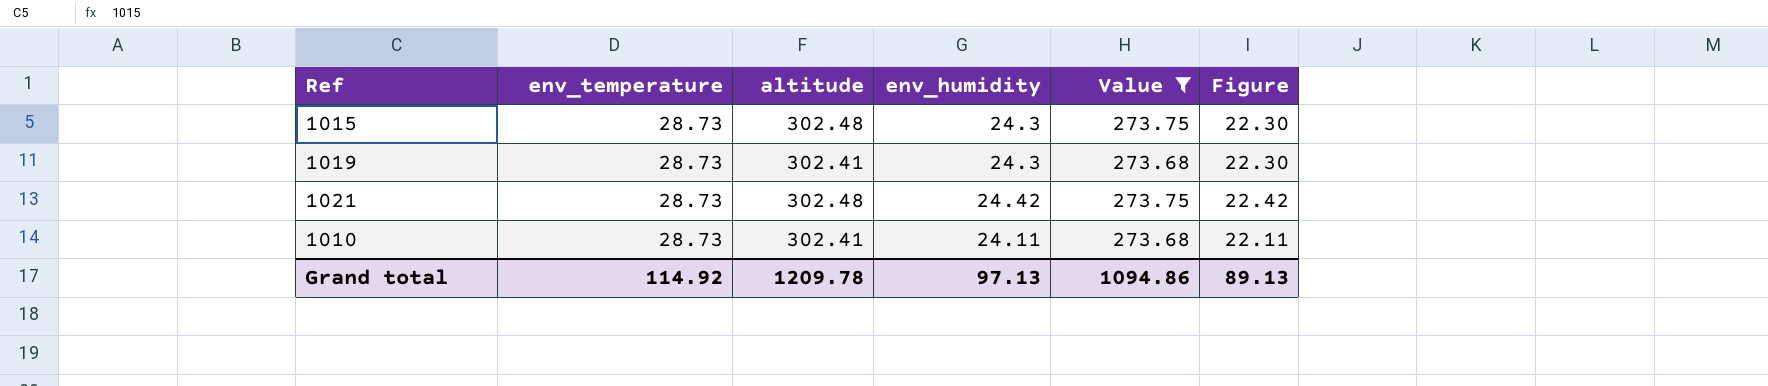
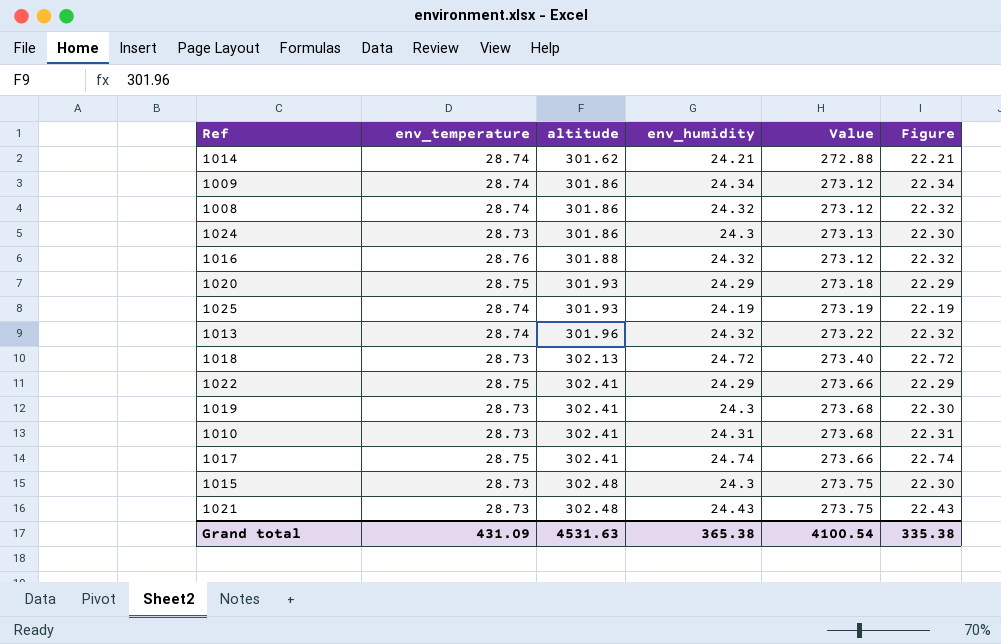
filter: Value >= 273.68 -> none
row order: none -> altitude ascending
1010 | env_humidity: 24.11 -> 24.31
1010 | Figure: 22.11 -> 22.31
1021 | env_humidity: 24.42 -> 24.43
1021 | Figure: 22.42 -> 22.43
Grand total | env_temperature: 114.92 -> 431.09
Grand total | altitude: 1209.78 -> 4531.63
Grand total | env_humidity: 97.13 -> 365.38
Grand total | Value: 1094.86 -> 4100.54
Grand total | Figure: 89.13 -> 335.38

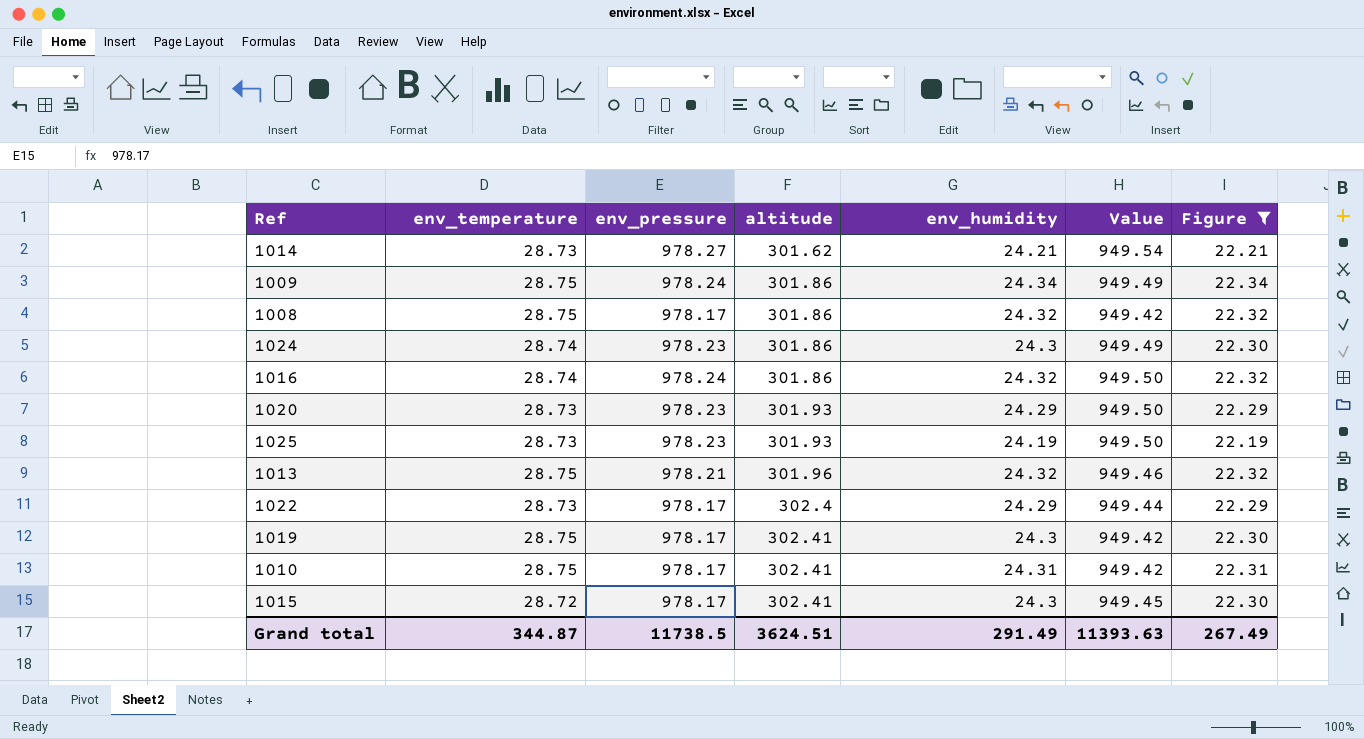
filter: none -> Figure <= 22.34
column env_pressure | position: none -> 3
column Value | formula: [altitude] - [env_temperature] -> [env_pressure] - [env_temperature]
1014 | env_temperature: 28.74 -> 28.73
1009 | env_temperature: 28.74 -> 28.75
1008 | env_temperature: 28.74 -> 28.75
1024 | env_temperature: 28.73 -> 28.74
1016 | env_temperature: 28.76 -> 28.74
1016 | altitude: 301.88 -> 301.86
1020 | env_temperature: 28.75 -> 28.73
1025 | env_temperature: 28.74 -> 28.73
1013 | env_temperature: 28.74 -> 28.75
1022 | env_temperature: 28.75 -> 28.73
1022 | altitude: 302.41 -> 302.4
1019 | env_temperature: 28.73 -> 28.75
1010 | env_temperature: 28.73 -> 28.75
1015 | env_temperature: 28.73 -> 28.72
1015 | altitude: 302.48 -> 302.41
Grand total | env_temperature: 431.09 -> 344.87
Grand total | altitude: 4531.63 -> 3624.51
Grand total | env_humidity: 365.38 -> 291.49
Grand total | Value: 4100.54 -> 11393.63
Grand total | Figure: 335.38 -> 267.49

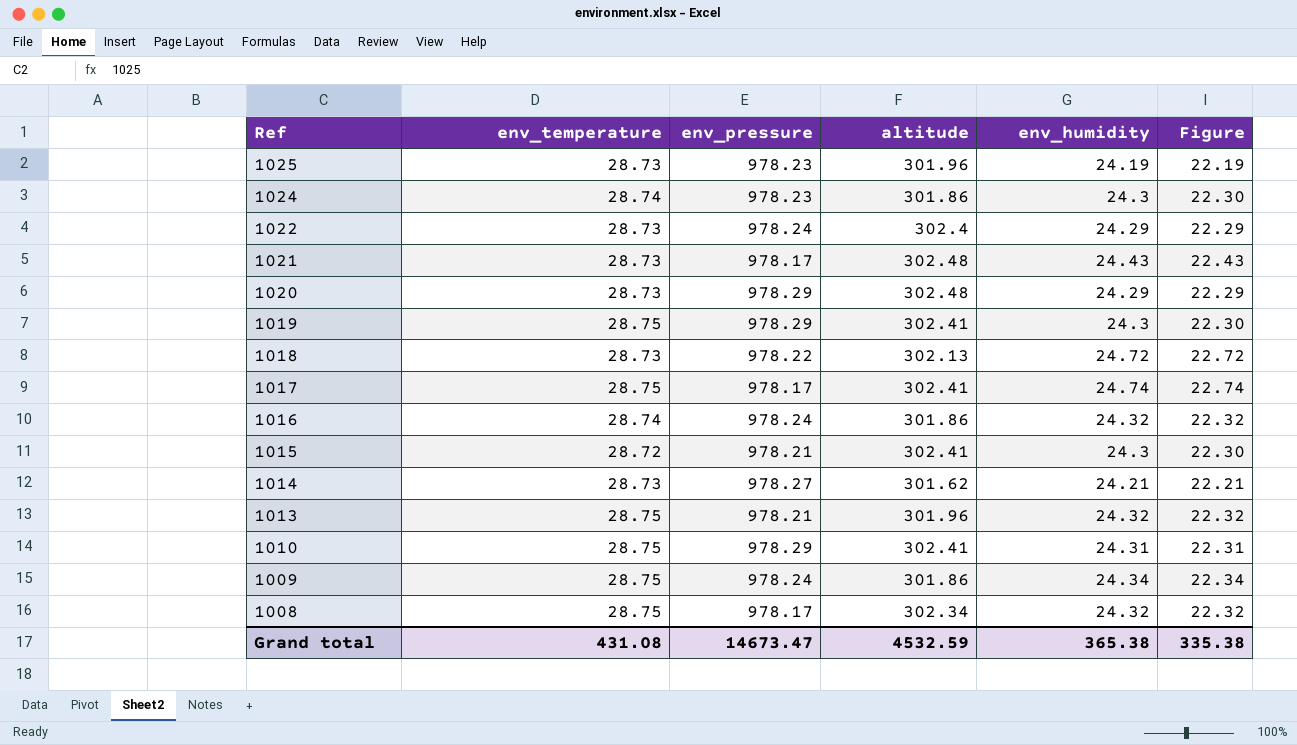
filter: Figure <= 22.34 -> none
row order: altitude ascending -> Ref descending
column Value | formula: [env_pressure] - [env_temperature] -> none
1025 | altitude: 301.93 -> 301.96
1022 | env_pressure: 978.17 -> 978.24
1020 | env_pressure: 978.23 -> 978.29
1020 | altitude: 301.93 -> 302.48
1019 | env_pressure: 978.17 -> 978.29
1015 | env_pressure: 978.17 -> 978.21
1010 | env_pressure: 978.17 -> 978.29
1008 | altitude: 301.86 -> 302.34
Grand total | env_temperature: 344.87 -> 431.08
Grand total | env_pressure: 11738.5 -> 14673.47
Grand total | altitude: 3624.51 -> 4532.59
Grand total | env_humidity: 291.49 -> 365.38
Grand total | Figure: 267.49 -> 335.38

